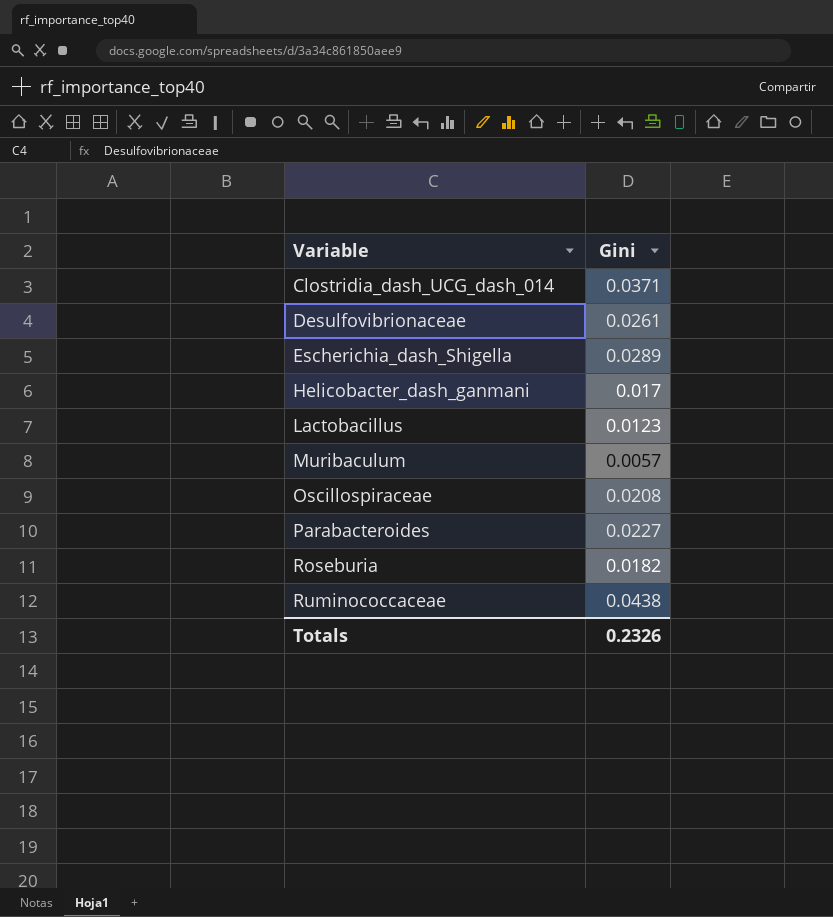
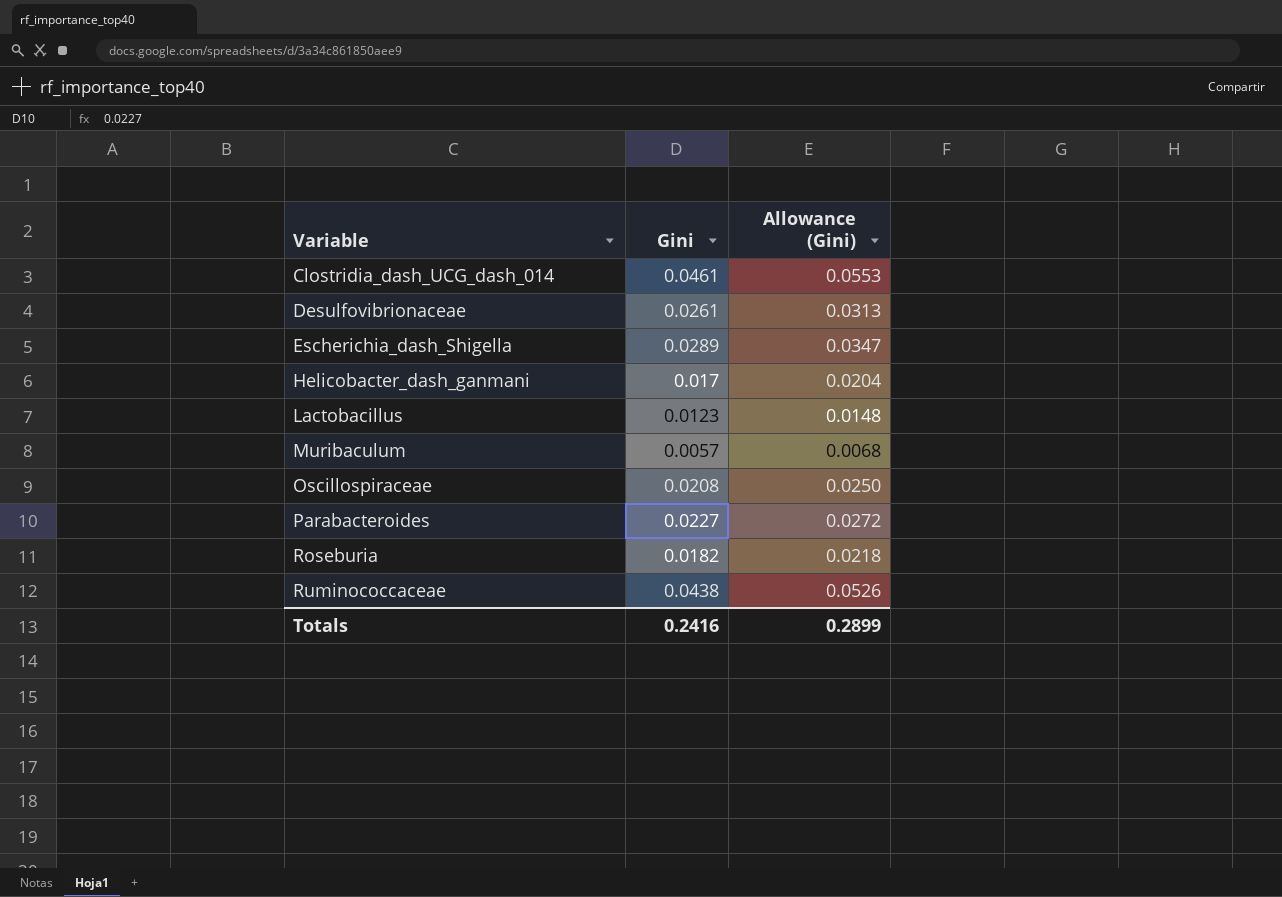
column Allowance (Gini) | formula: none -> [Gini] * 1.2
Clostridia_dash_UCG_dash_014 | Gini: 0.0371 -> 0.0461
Totals | Gini: 0.2326 -> 0.2416

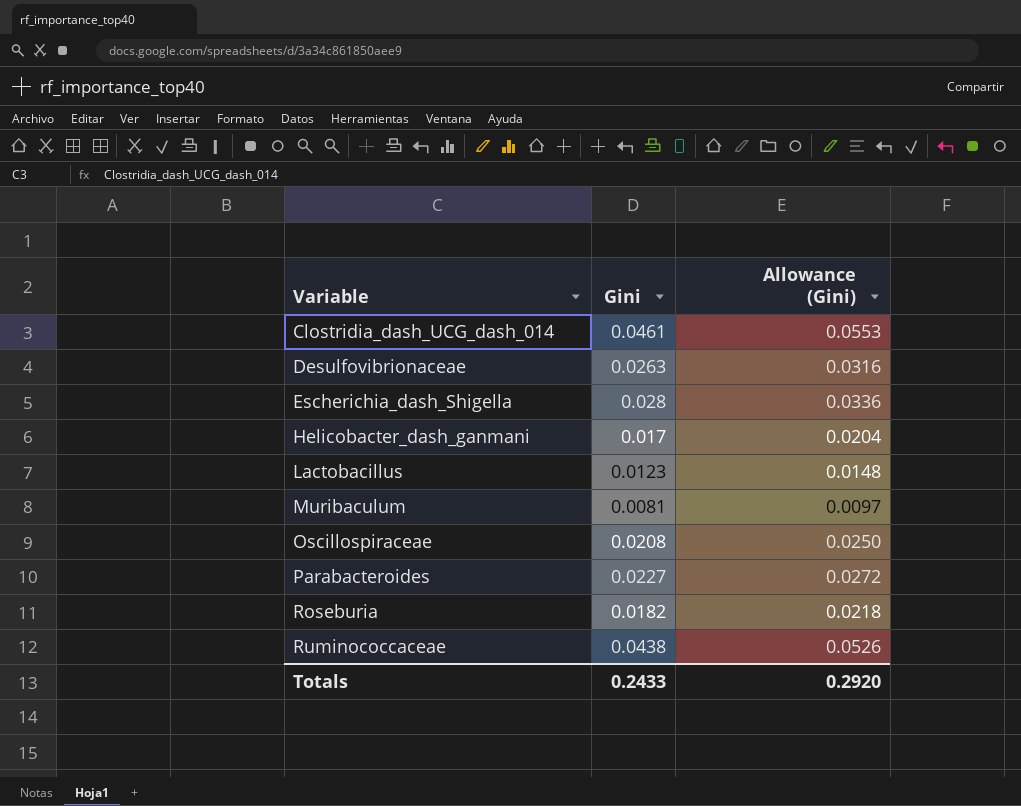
Desulfovibrionaceae | Gini: 0.0261 -> 0.0263
Desulfovibrionaceae | Allowance (Gini): 0.0313 -> 0.0316
Escherichia_dash_Shigella | Gini: 0.0289 -> 0.028
Escherichia_dash_Shigella | Allowance (Gini): 0.0347 -> 0.0336
Muribaculum | Gini: 0.0057 -> 0.0081
Muribaculum | Allowance (Gini): 0.0068 -> 0.0097
Totals | Gini: 0.2416 -> 0.2433
Totals | Allowance (Gini): 0.2899 -> 0.2920

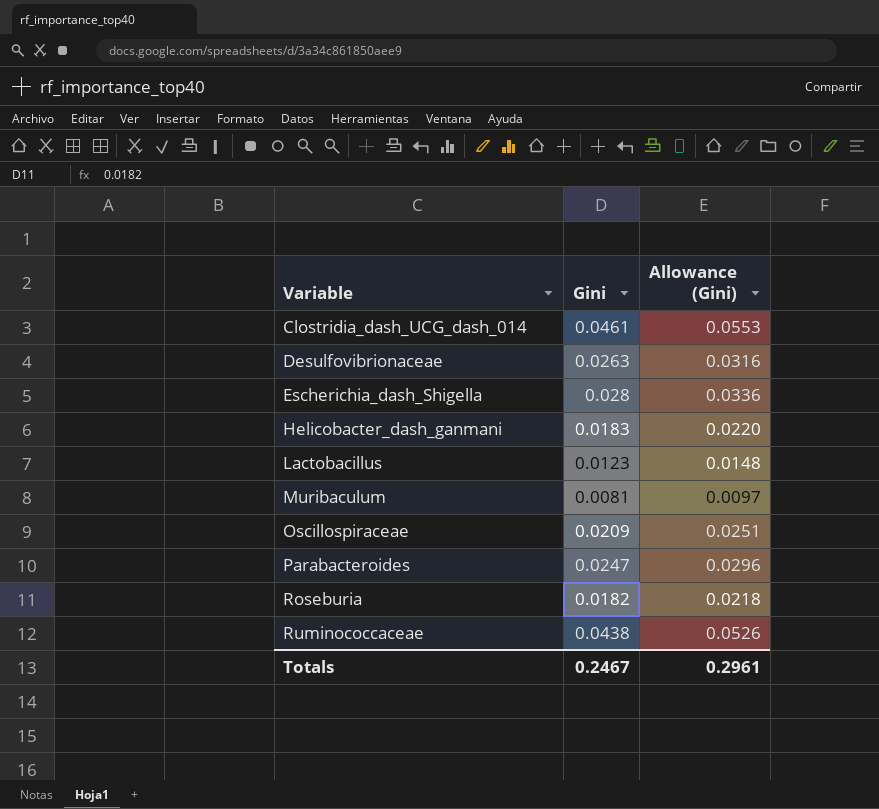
Helicobacter_dash_ganmani | Gini: 0.017 -> 0.0183
Helicobacter_dash_ganmani | Allowance (Gini): 0.0204 -> 0.0220
Oscillospiraceae | Gini: 0.0208 -> 0.0209
Oscillospiraceae | Allowance (Gini): 0.0250 -> 0.0251
Parabacteroides | Gini: 0.0227 -> 0.0247
Parabacteroides | Allowance (Gini): 0.0272 -> 0.0296
Totals | Gini: 0.2433 -> 0.2467
Totals | Allowance (Gini): 0.2920 -> 0.2961

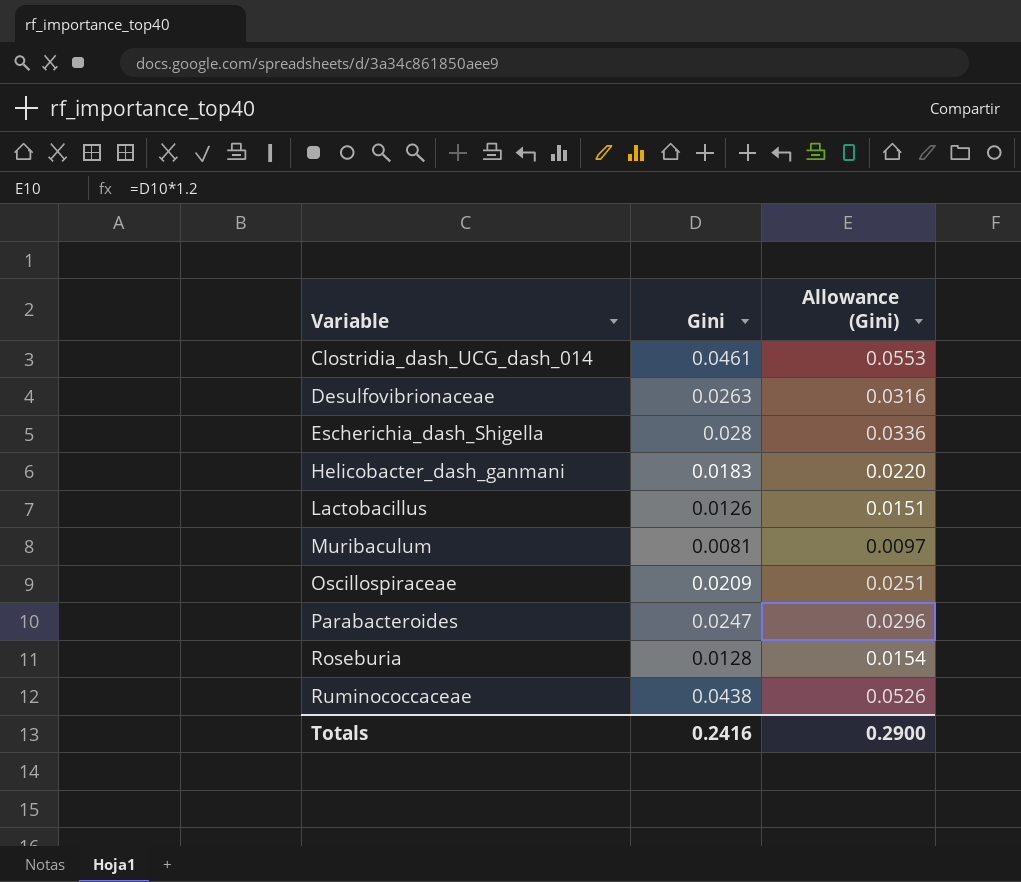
Lactobacillus | Gini: 0.0123 -> 0.0126
Lactobacillus | Allowance (Gini): 0.0148 -> 0.0151
Roseburia | Gini: 0.0182 -> 0.0128
Roseburia | Allowance (Gini): 0.0218 -> 0.0154
Totals | Gini: 0.2467 -> 0.2416
Totals | Allowance (Gini): 0.2961 -> 0.2900

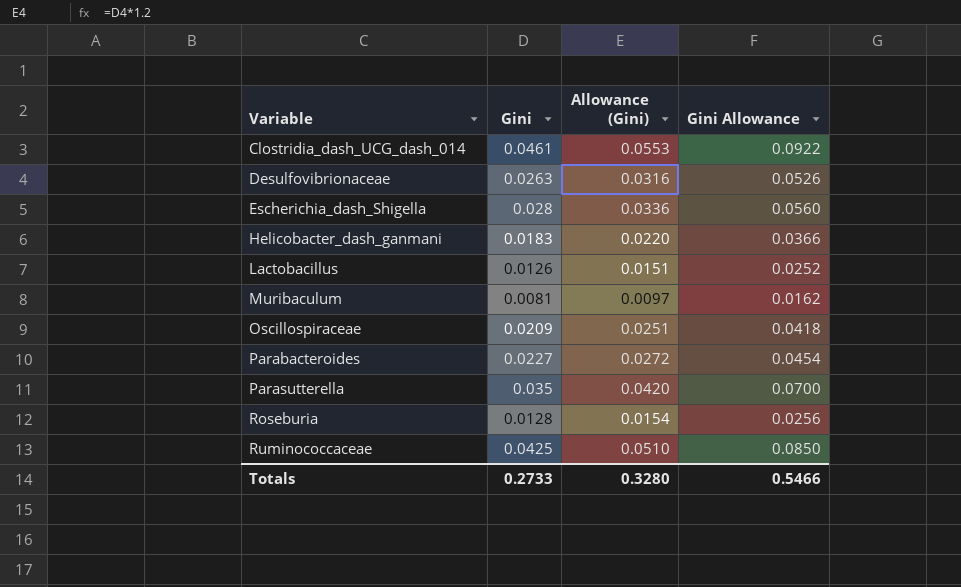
column Gini Allowance | formula: none -> [Gini] * 2
Parabacteroides | Gini: 0.0247 -> 0.0227
Parabacteroides | Allowance (Gini): 0.0296 -> 0.0272
row Parasutterella: none -> 0.035 | 0.0420 | 0.0700
Ruminococcaceae | Gini: 0.0438 -> 0.0425
Ruminococcaceae | Allowance (Gini): 0.0526 -> 0.0510
Totals | Gini: 0.2416 -> 0.2733
Totals | Allowance (Gini): 0.2900 -> 0.3280

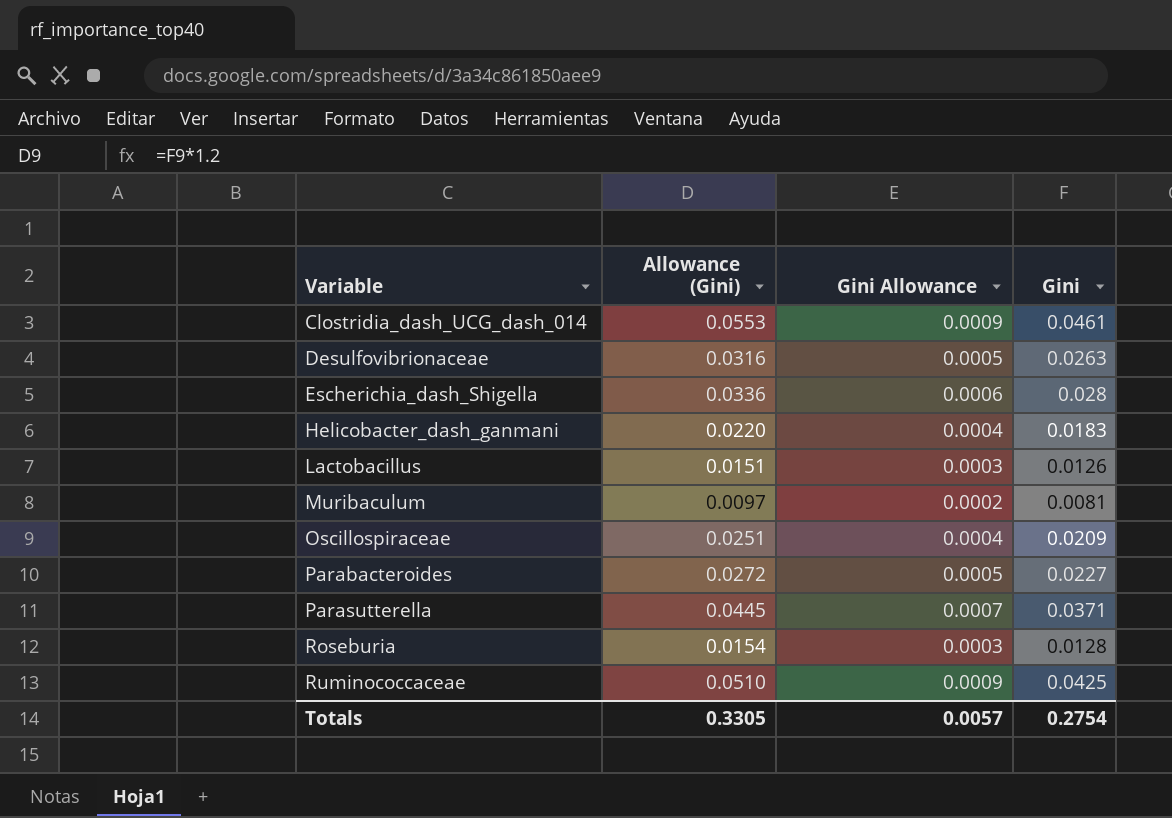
column Gini Allowance | formula: [Gini] * 2 -> [Gini] * 0.02
column Gini | position: 2 -> 4
Parasutterella | Allowance (Gini): 0.0420 -> 0.0445
Parasutterella | Gini: 0.035 -> 0.0371
Totals | Allowance (Gini): 0.3280 -> 0.3305
Totals | Gini Allowance: 0.5466 -> 0.0057
Totals | Gini: 0.2733 -> 0.2754

